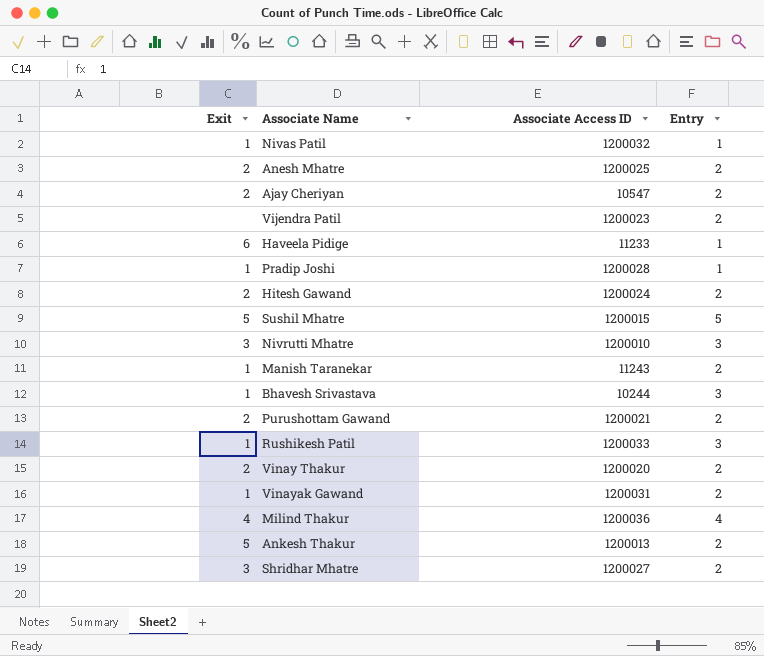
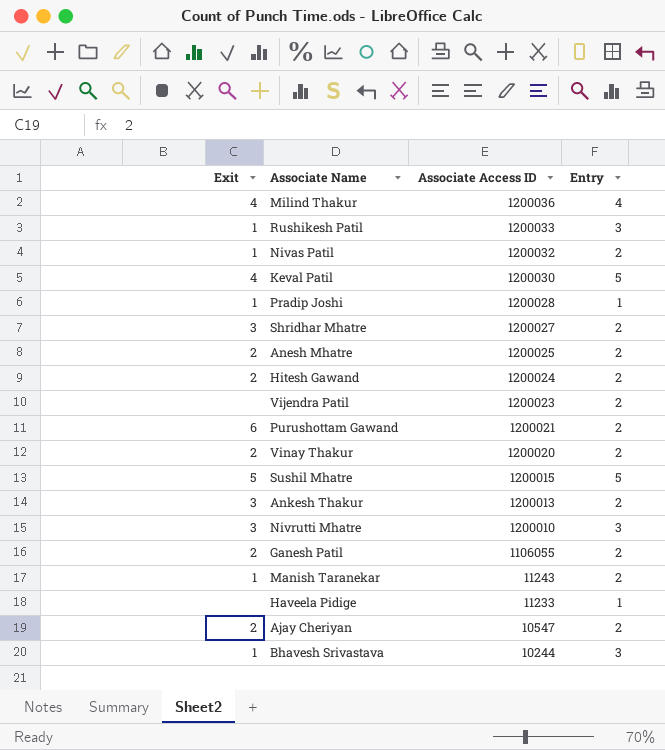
row order: none -> Associate Access ID descending
row Vinayak Gawand: 1 | 1200031 | 2 -> none
Nivas Patil | Entry: 1 -> 2
row Keval Patil: none -> 4 | 1200030 | 5
Purushottam Gawand | Exit: 2 -> 6
Ankesh Thakur | Exit: 5 -> 3
row Ganesh Patil: none -> 2 | 1106055 | 2
Haveela Pidige | Exit: 6 -> none

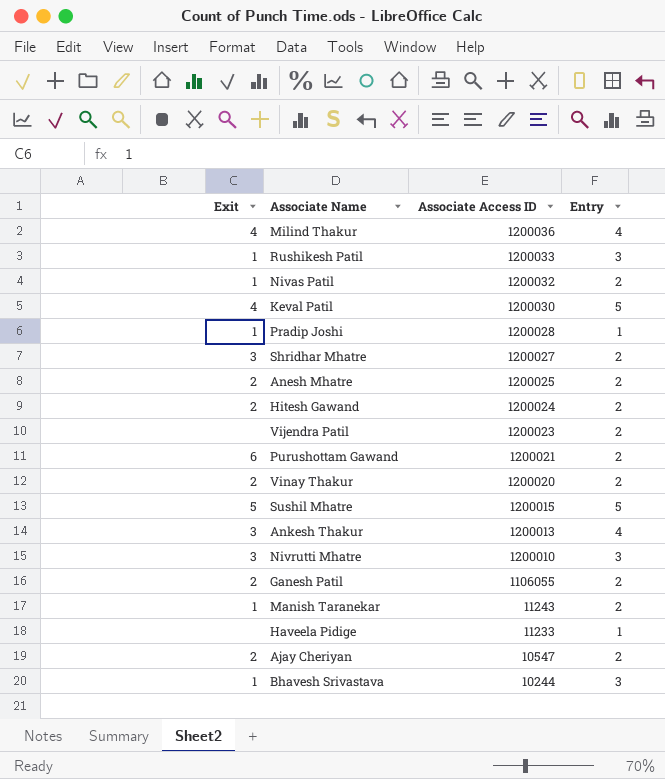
Ankesh Thakur | Entry: 2 -> 4

